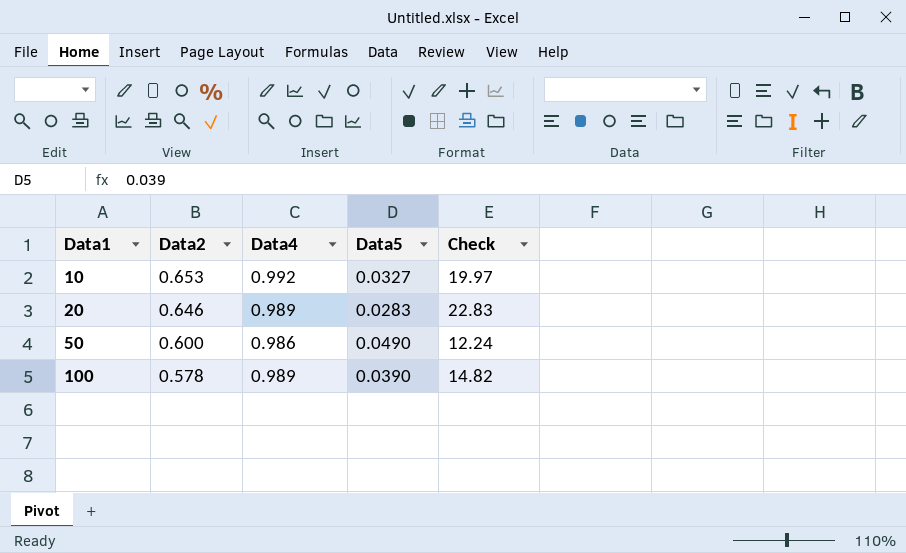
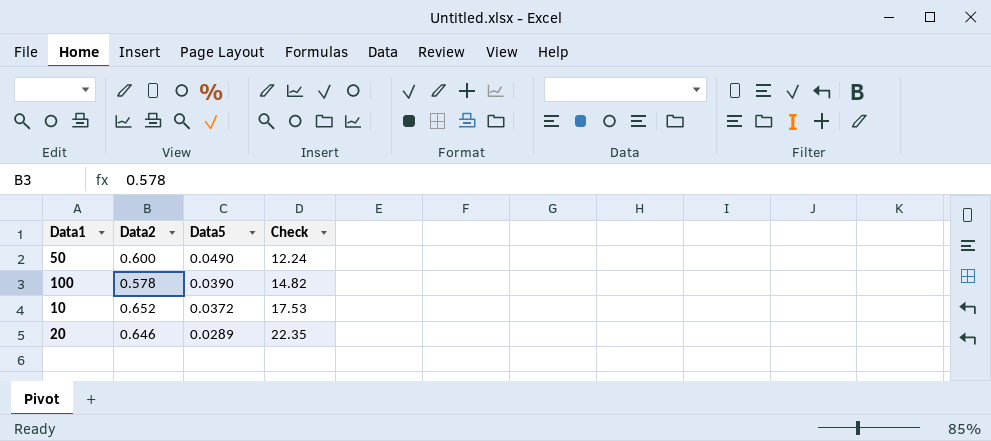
row order: Data1 ascending -> Data5 descending
column Data4 | position: 3 -> none
10 | Data2: 0.653 -> 0.652
10 | Data5: 0.0327 -> 0.0372
10 | Check: 19.97 -> 17.53
20 | Data5: 0.0283 -> 0.0289
20 | Check: 22.83 -> 22.35

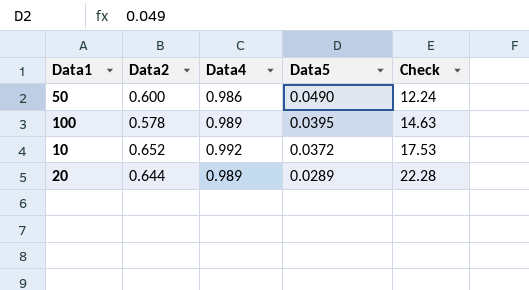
column Data4 | position: none -> 3
100 | Data5: 0.0390 -> 0.0395
100 | Check: 14.82 -> 14.63
20 | Data2: 0.646 -> 0.644
20 | Check: 22.35 -> 22.28

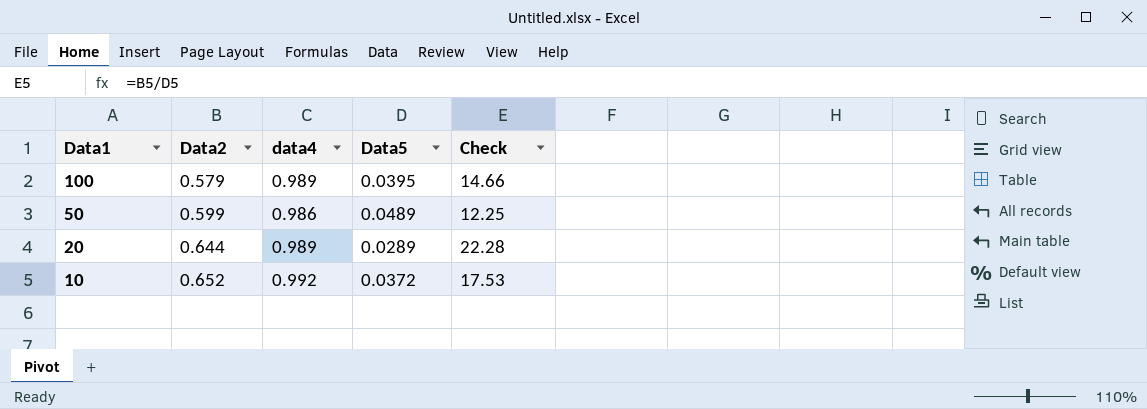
row order: Data5 descending -> Data1 descending
column name: Data4 -> data4
100 | Data2: 0.578 -> 0.579
100 | Check: 14.63 -> 14.66
50 | Data2: 0.600 -> 0.599
50 | Data5: 0.0490 -> 0.0489
50 | Check: 12.24 -> 12.25

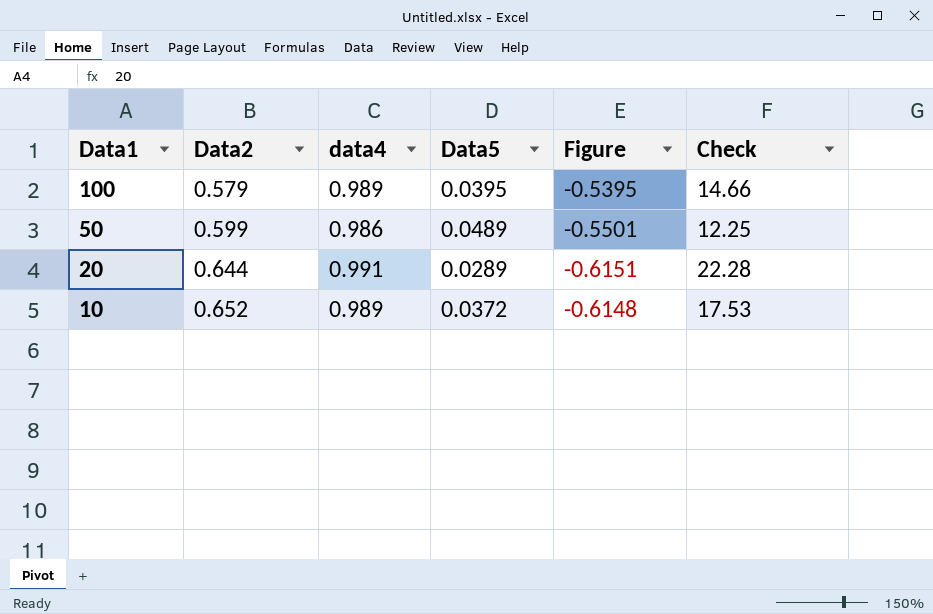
column Figure | formula: none -> [Data5] - [Data2]
20 | data4: 0.989 -> 0.991
10 | data4: 0.992 -> 0.989

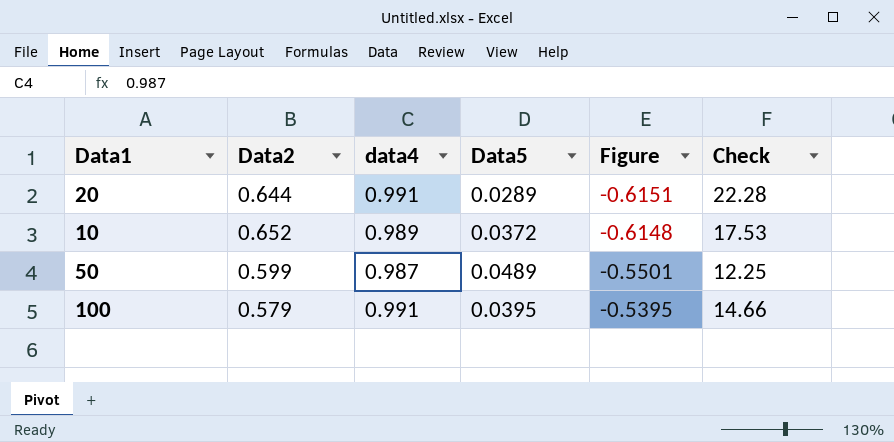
row order: Data1 descending -> Figure ascending
50 | data4: 0.986 -> 0.987
100 | data4: 0.989 -> 0.991

